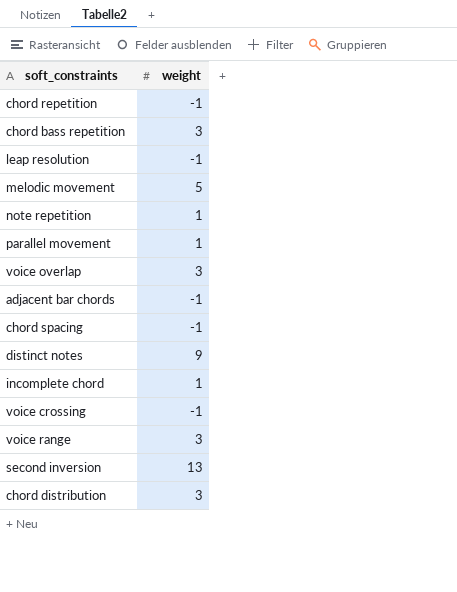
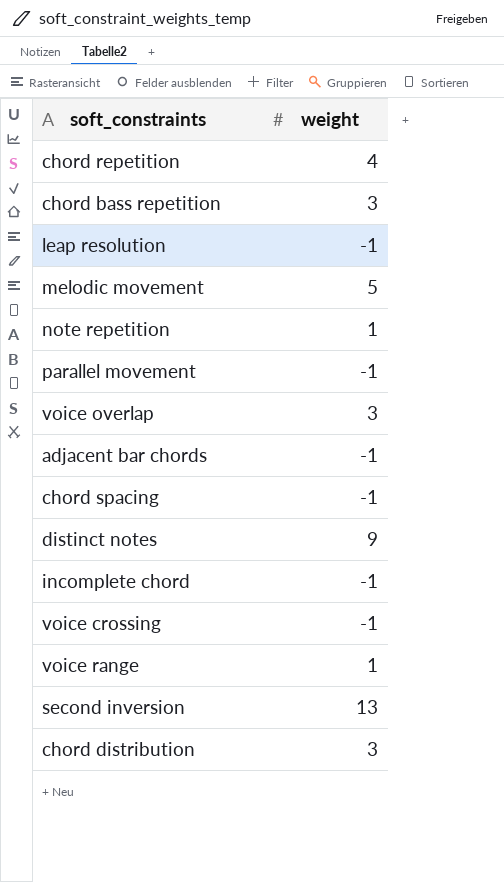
chord repetition | weight: -1 -> 4
parallel movement | weight: 1 -> -1
incomplete chord | weight: 1 -> -1
voice range | weight: 3 -> 1

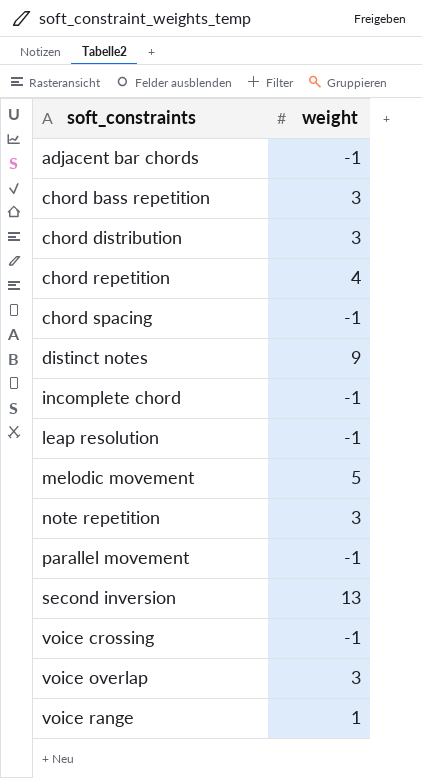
row order: none -> soft_constraints ascending
note repetition | weight: 1 -> 3

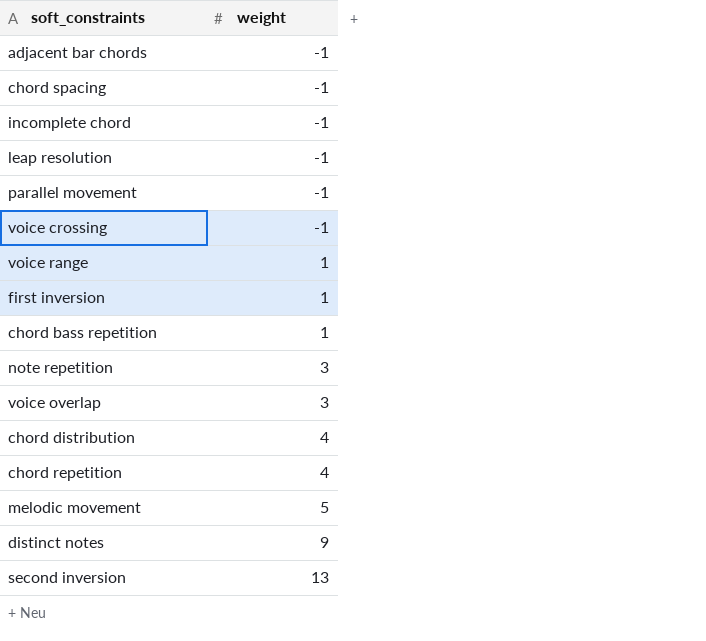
row order: soft_constraints ascending -> weight ascending
row first inversion: none -> 1
chord bass repetition | weight: 3 -> 1
chord distribution | weight: 3 -> 4

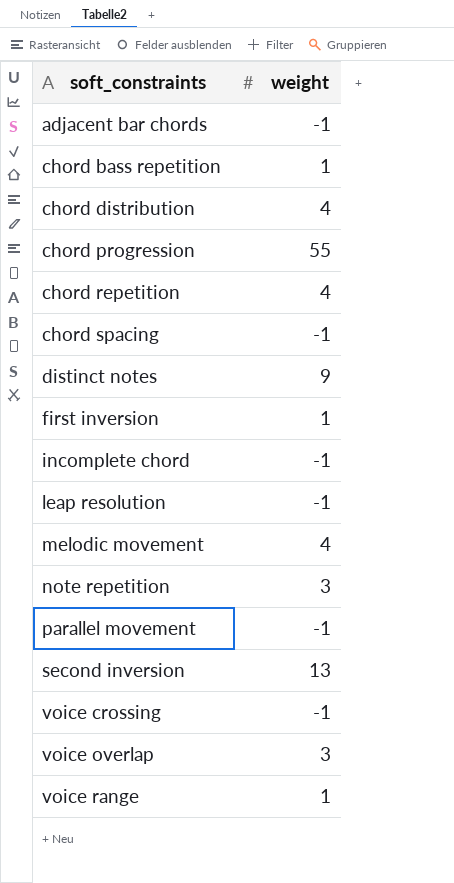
row order: weight ascending -> soft_constraints ascending
row chord progression: none -> 55
melodic movement | weight: 5 -> 4

